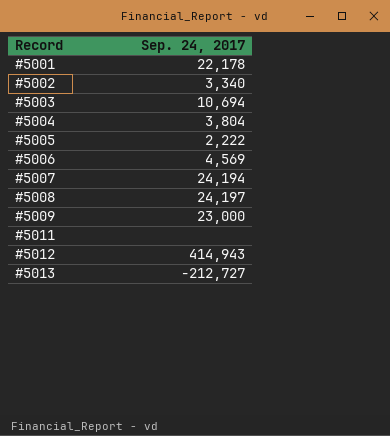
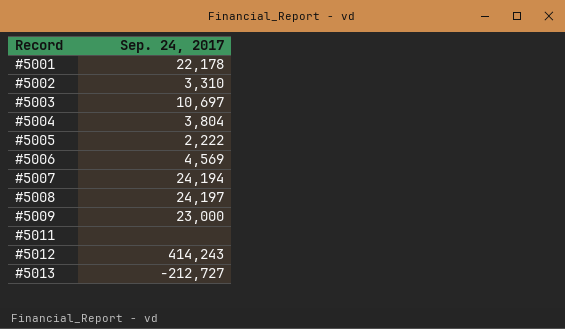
#5002 | Sep. 24, 2017: 3,340 -> 3,310
#5003 | Sep. 24, 2017: 10,694 -> 10,697
#5012 | Sep. 24, 2017: 414,943 -> 414,243

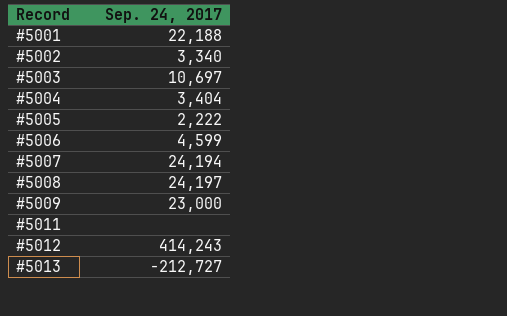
#5001 | Sep. 24, 2017: 22,178 -> 22,188
#5002 | Sep. 24, 2017: 3,310 -> 3,340
#5004 | Sep. 24, 2017: 3,804 -> 3,404
#5006 | Sep. 24, 2017: 4,569 -> 4,599

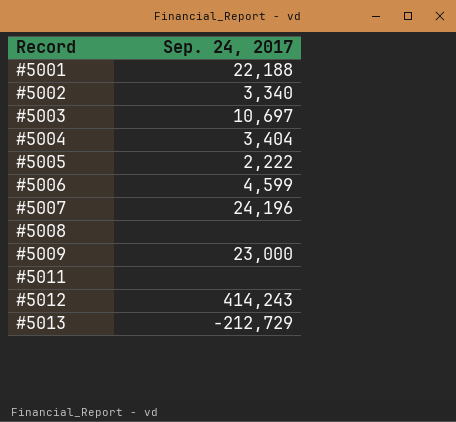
#5007 | Sep. 24, 2017: 24,194 -> 24,196
#5008 | Sep. 24, 2017: 24,197 -> none
#5013 | Sep. 24, 2017: -212,727 -> -212,729

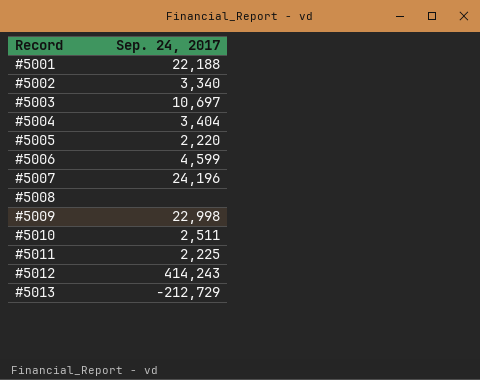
#5005 | Sep. 24, 2017: 2,222 -> 2,220
#5009 | Sep. 24, 2017: 23,000 -> 22,998
row #5010: none -> 2,511
#5011 | Sep. 24, 2017: none -> 2,225

